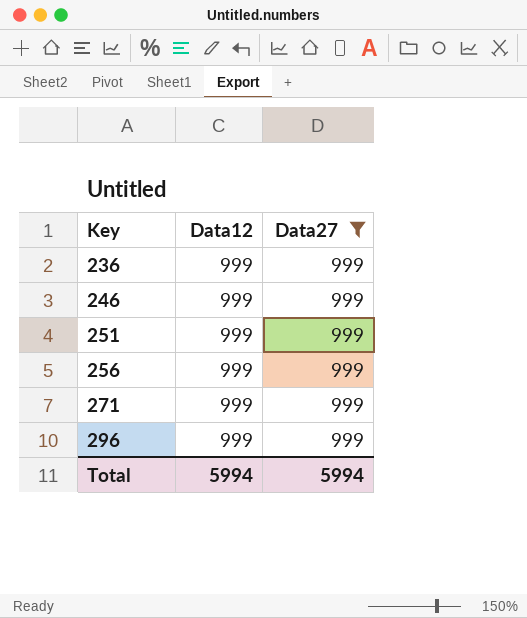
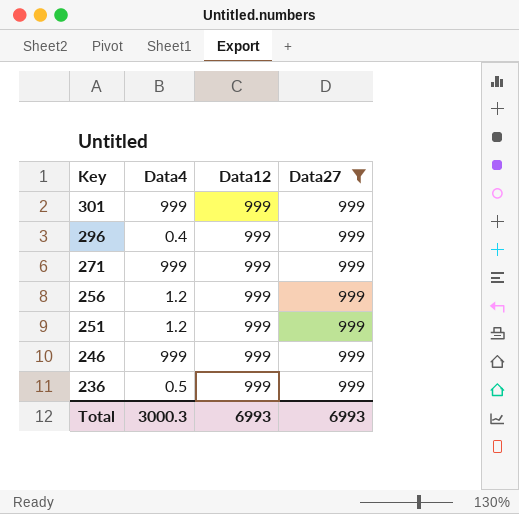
row order: Key ascending -> Key descending
column Data4 | position: none -> 2
row 301: none -> 999 | 999 | 999
Total | Data12: 5994 -> 6993
Total | Data27: 5994 -> 6993

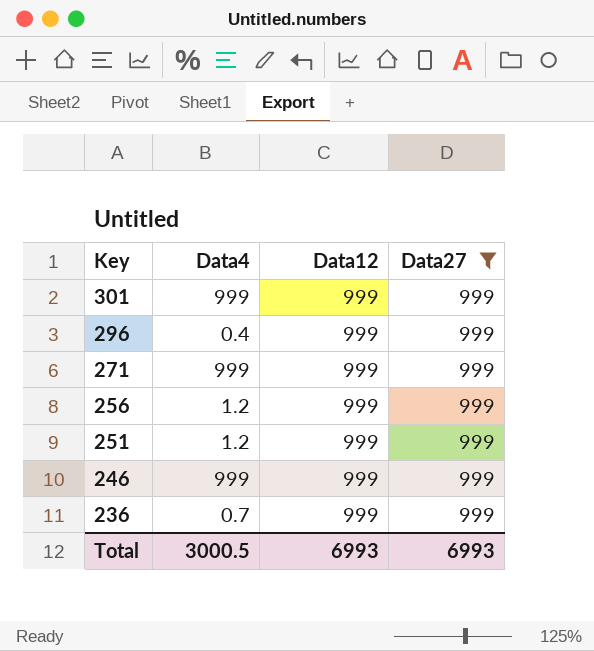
236 | Data4: 0.5 -> 0.7
Total | Data4: 3000.3 -> 3000.5

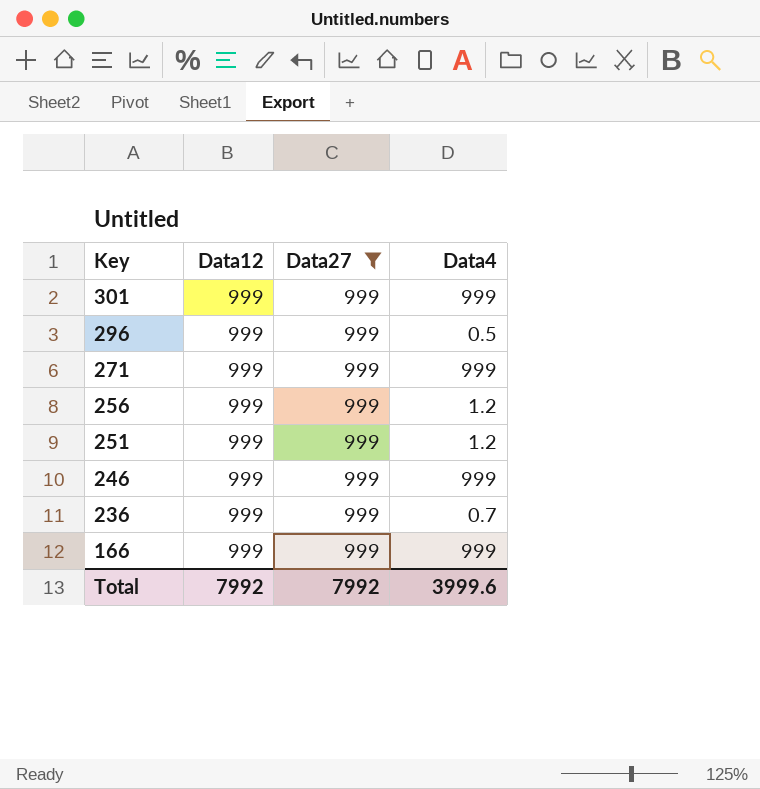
column Data4 | position: 2 -> 4
296 | Data4: 0.4 -> 0.5
row 166: none -> 999 | 999 | 999
Total | Data12: 6993 -> 7992
Total | Data27: 6993 -> 7992
Total | Data4: 3000.5 -> 3999.6

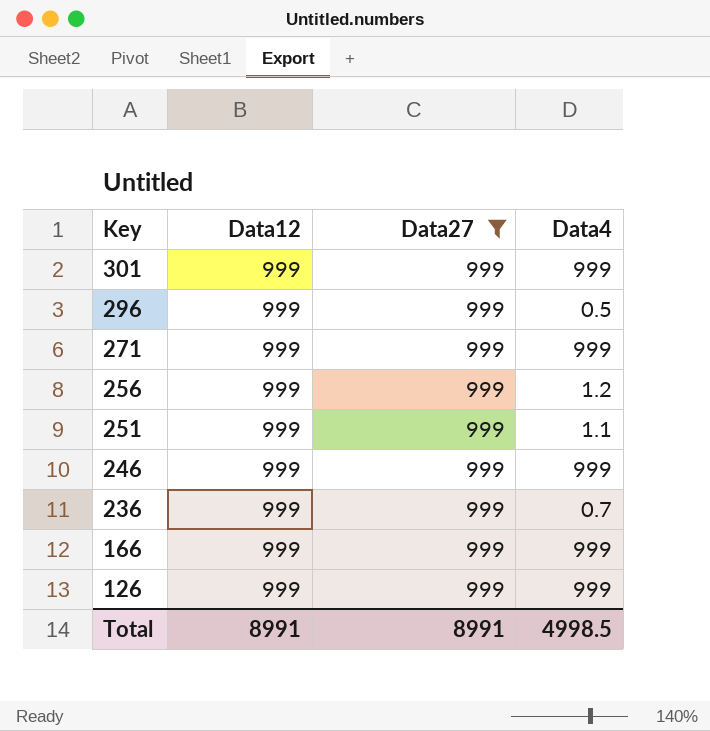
251 | Data4: 1.2 -> 1.1
row 126: none -> 999 | 999 | 999
Total | Data12: 7992 -> 8991
Total | Data27: 7992 -> 8991
Total | Data4: 3999.6 -> 4998.5

